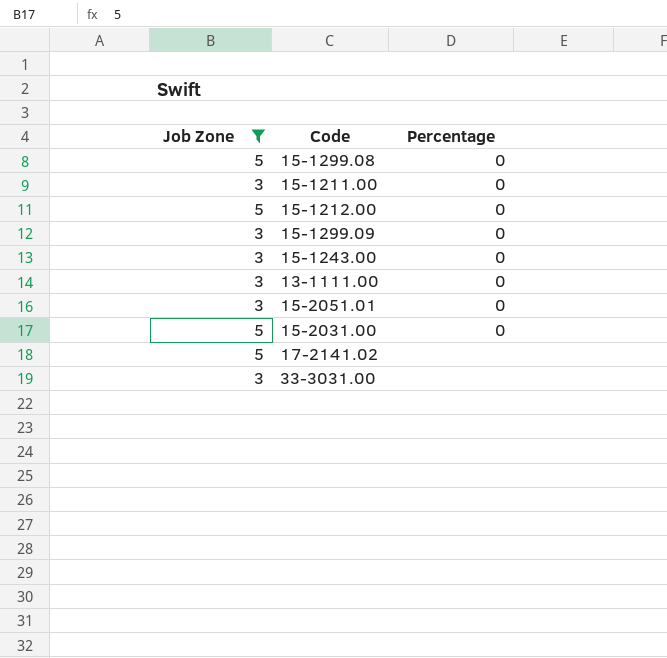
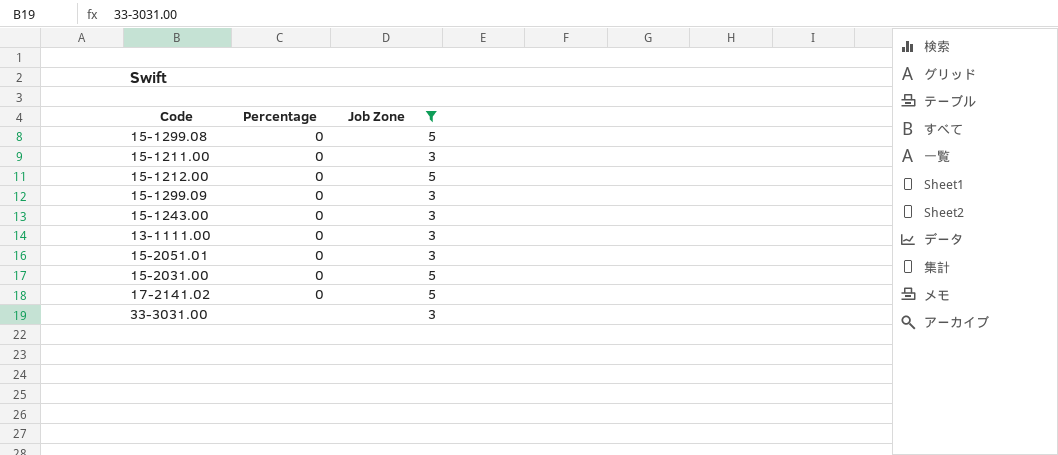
column Job Zone | position: 1 -> 3
17-2141.02 | Percentage: none -> 0

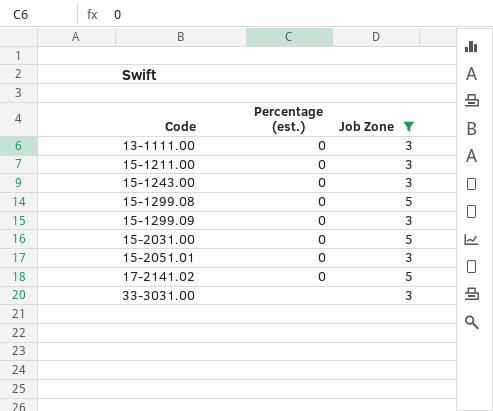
row order: none -> Code ascending
column name: Percentage -> Percentage (est.)
row 15-1212.00: 0 | 5 -> none

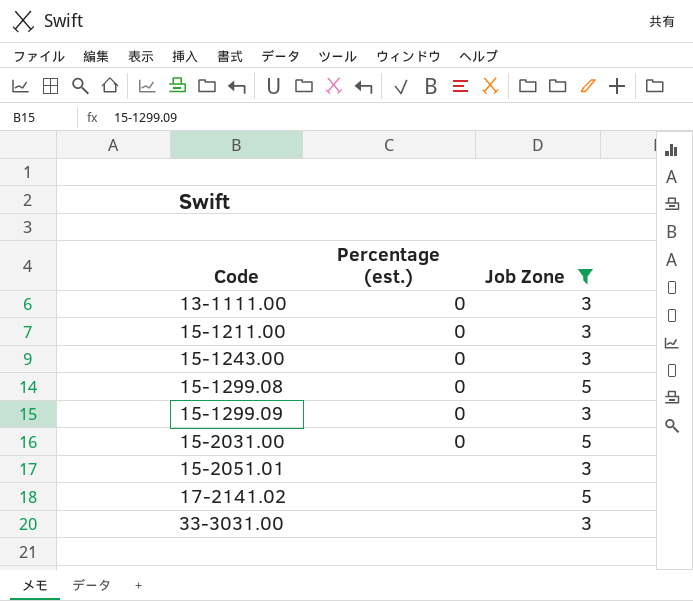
15-2051.01 | Percentage (est.): 0 -> none
17-2141.02 | Percentage (est.): 0 -> none

